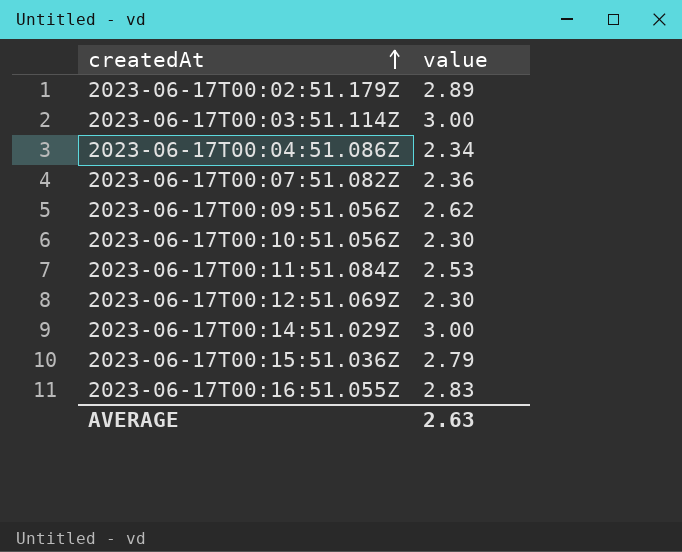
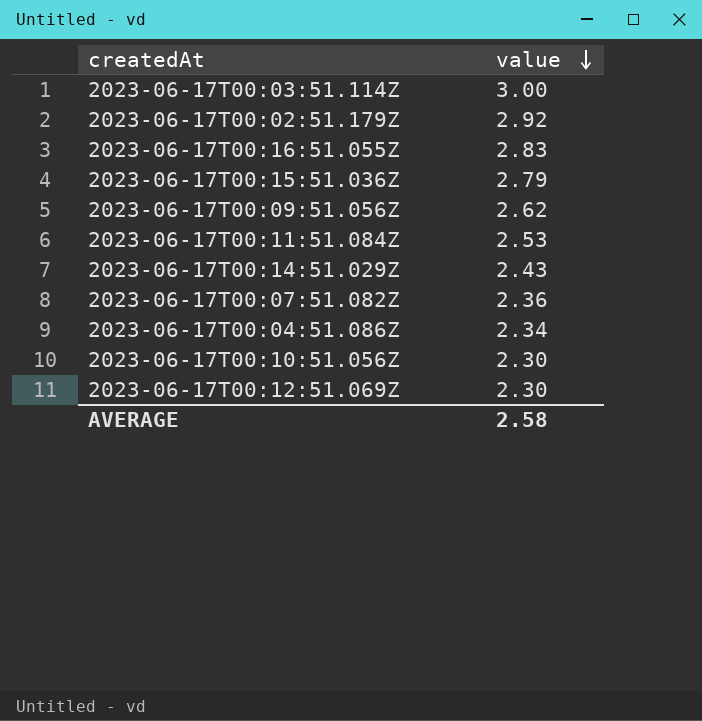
row order: createdAt ascending -> value descending
2023-06-17T00:02:51.179Z | value: 2.89 -> 2.92
2023-06-17T00:14:51.029Z | value: 3.00 -> 2.43
AVERAGE | value: 2.63 -> 2.58

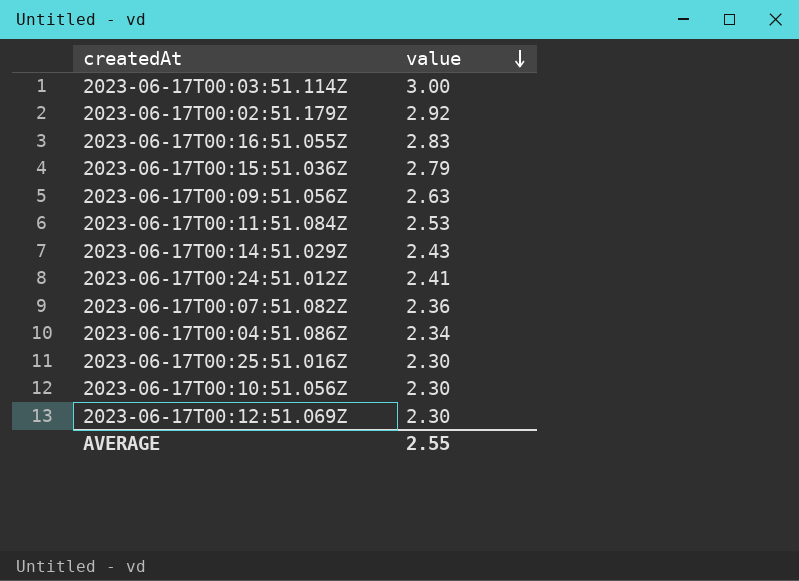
2023-06-17T00:09:51.056Z | value: 2.62 -> 2.63
row 2023-06-17T00:24:51.012Z: none -> 2.41
row 2023-06-17T00:25:51.016Z: none -> 2.30
AVERAGE | value: 2.58 -> 2.55

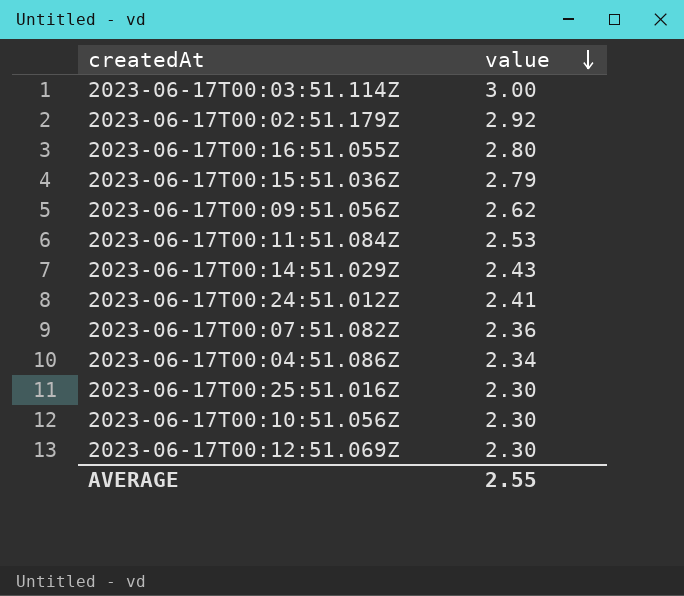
2023-06-17T00:16:51.055Z | value: 2.83 -> 2.80
2023-06-17T00:09:51.056Z | value: 2.63 -> 2.62

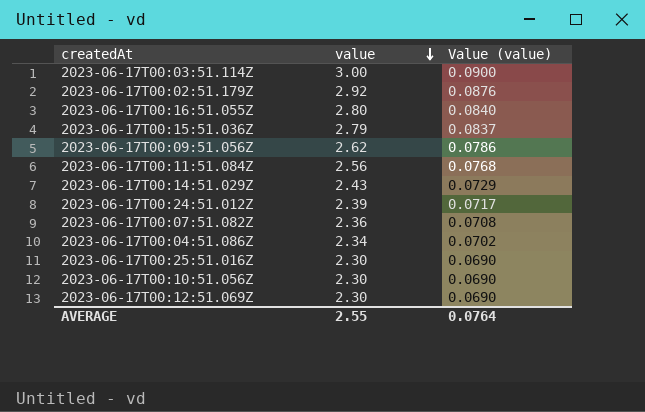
column Value (value) | formula: none -> [value] * 0.03
2023-06-17T00:11:51.084Z | value: 2.53 -> 2.56
2023-06-17T00:24:51.012Z | value: 2.41 -> 2.39

